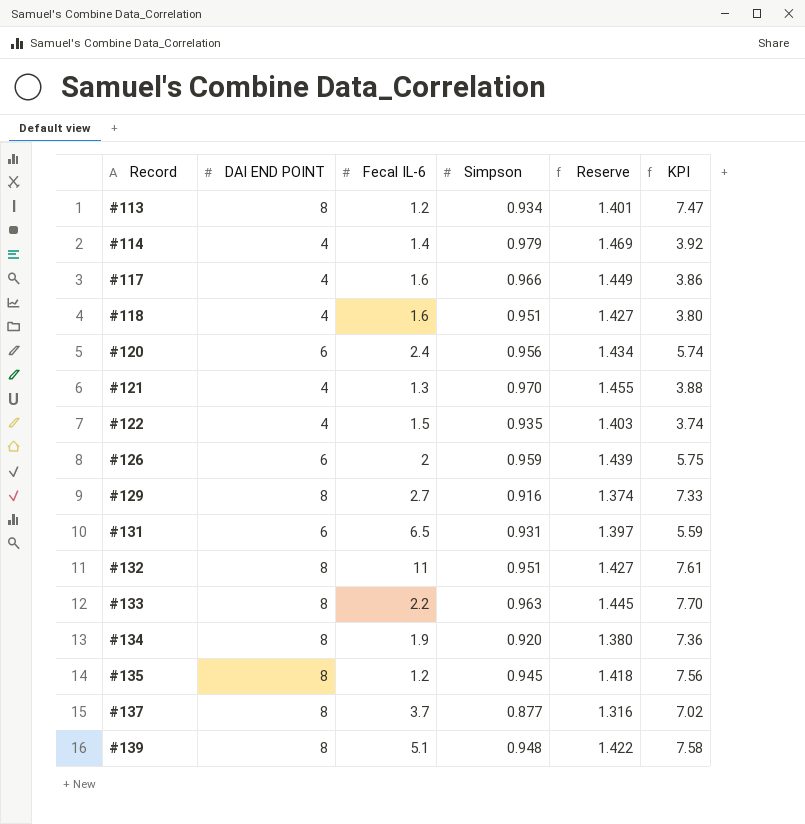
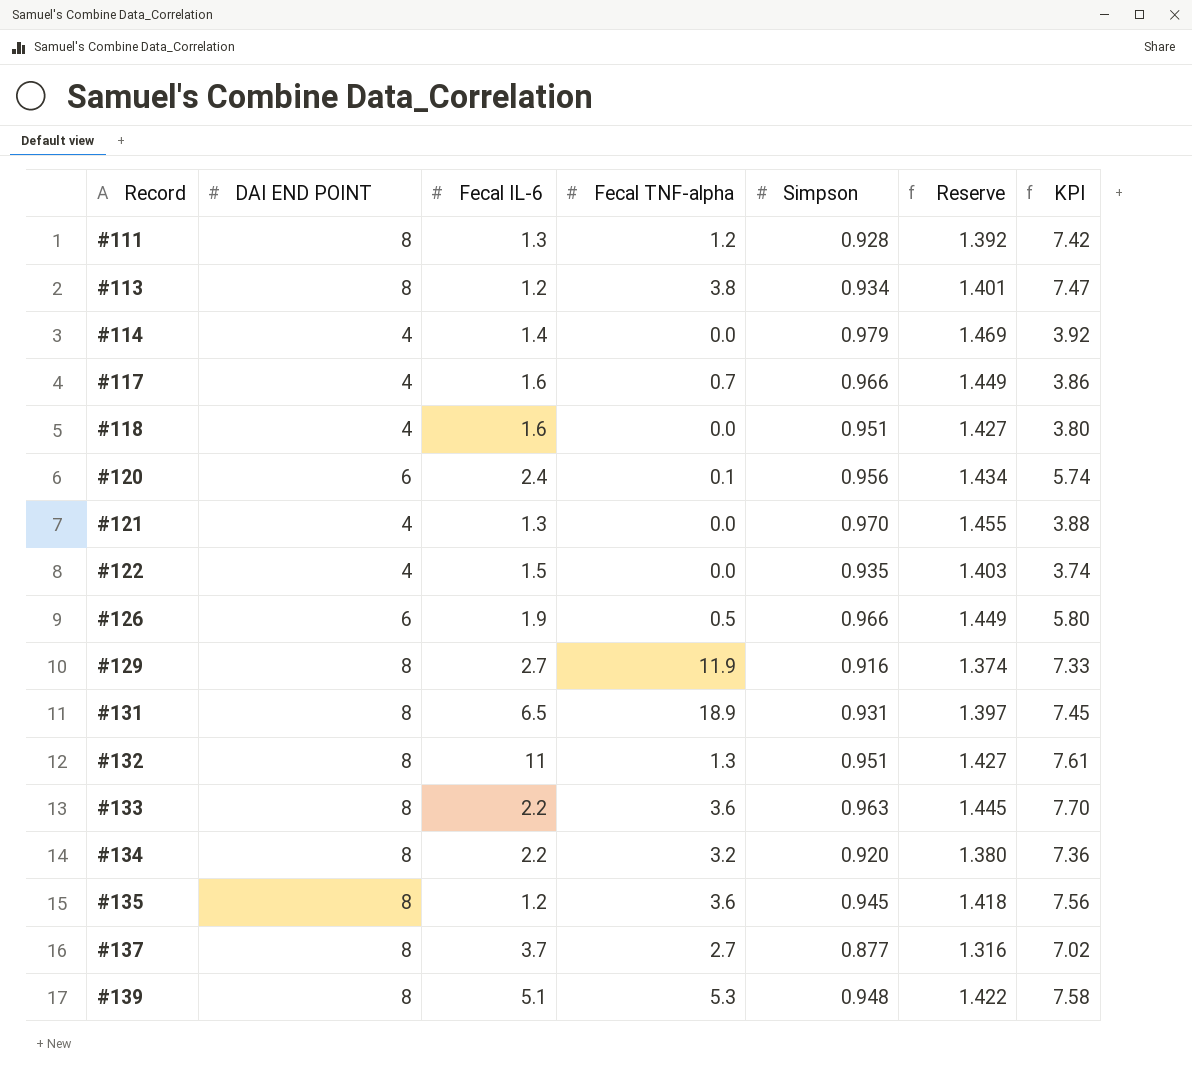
column Fecal TNF-alpha | position: none -> 4
row #111: none -> 8 | 1.3 | 1.2 | 0.928 | 1.392 | 7.42
#126 | Fecal IL-6: 2 -> 1.9
#126 | Simpson: 0.959 -> 0.966
#126 | Reserve: 1.439 -> 1.449
#126 | KPI: 5.75 -> 5.80
#131 | DAI END POINT: 6 -> 8
#131 | KPI: 5.59 -> 7.45
#134 | Fecal IL-6: 1.9 -> 2.2

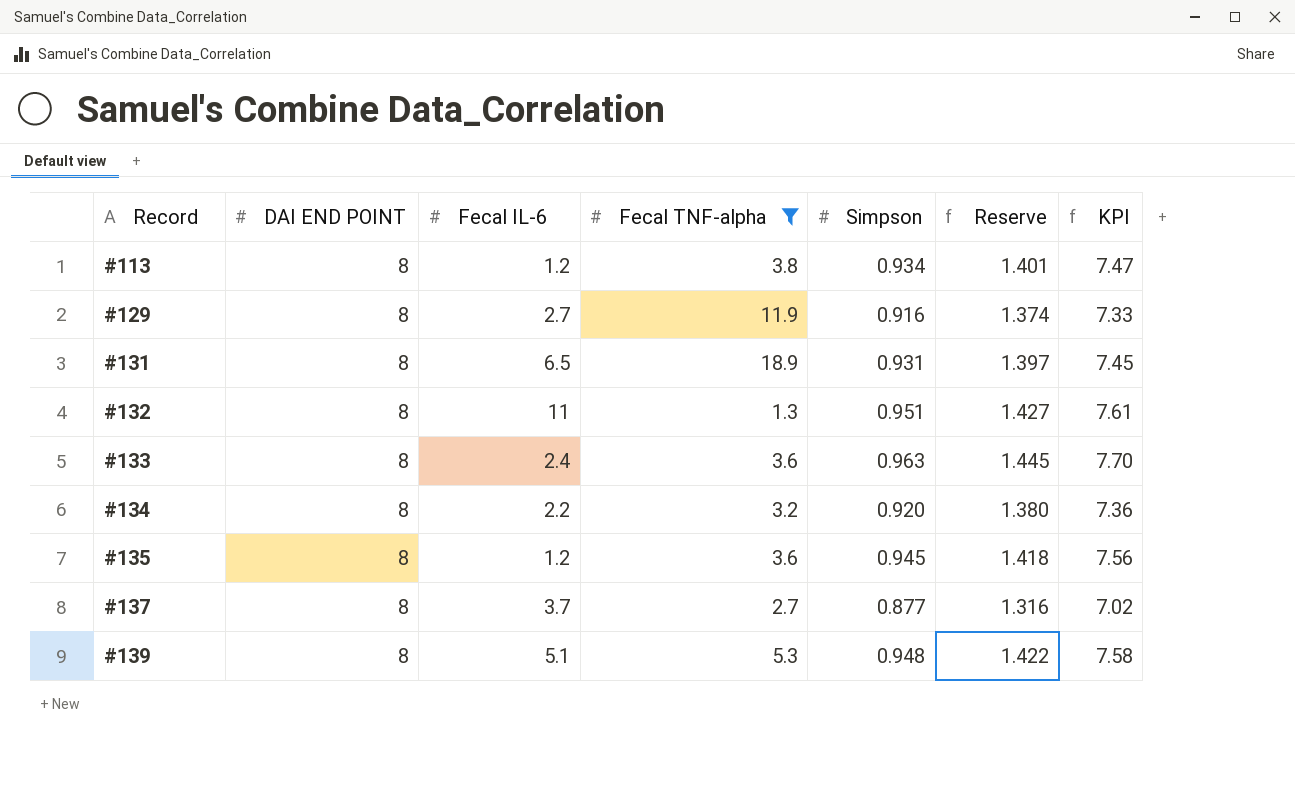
filter: none -> Fecal TNF-alpha >= 1.3
#133 | Fecal IL-6: 2.2 -> 2.4

